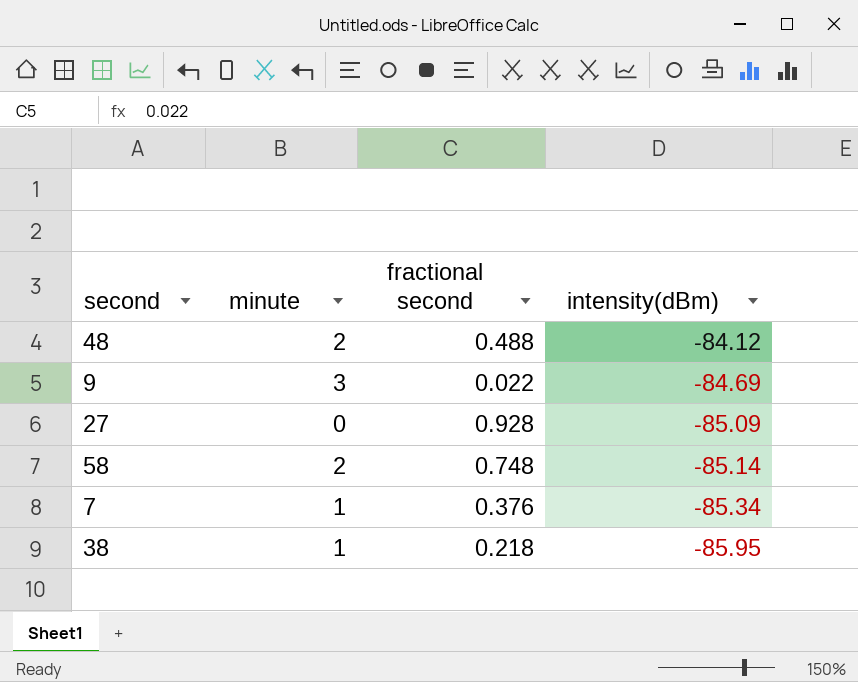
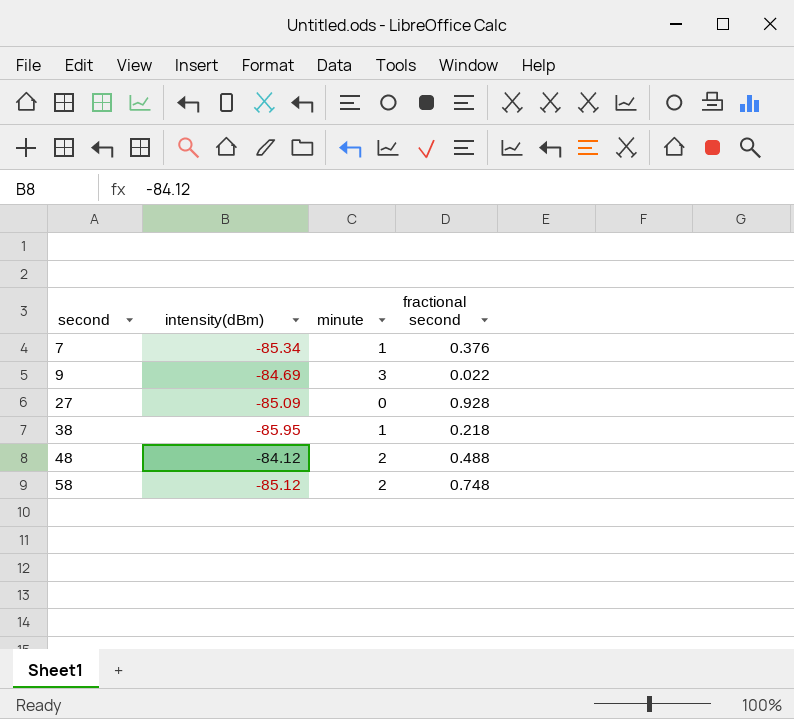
row order: intensity(dBm) descending -> second ascending
column intensity(dBm) | position: 4 -> 2
58 | intensity(dBm): -85.14 -> -85.12

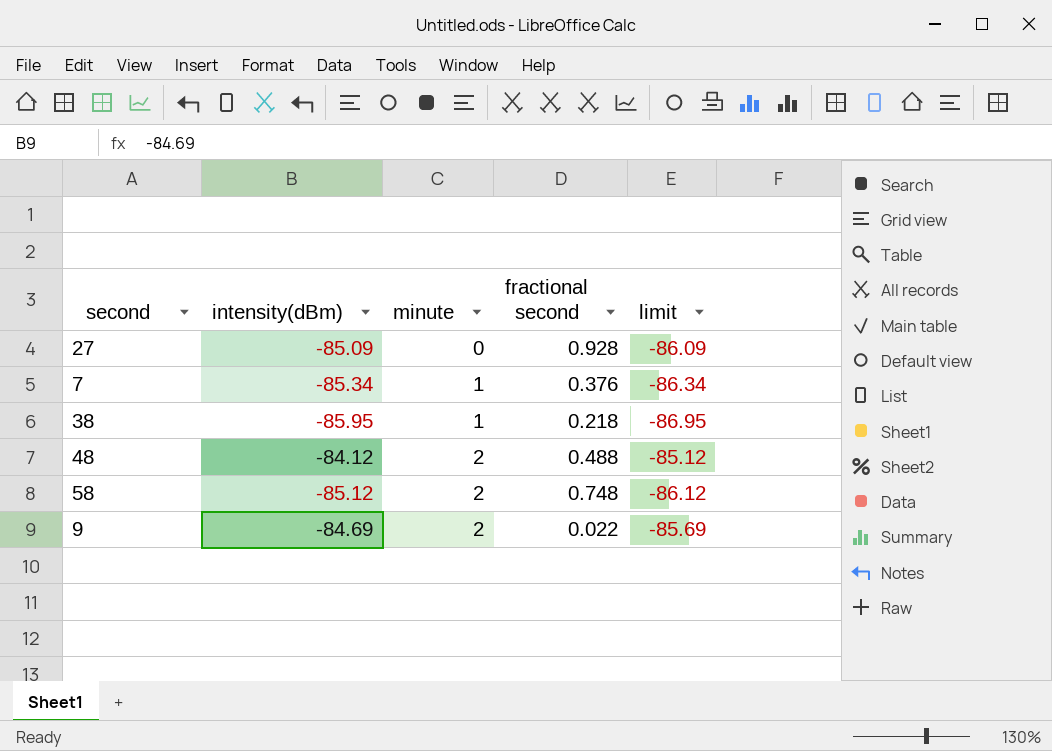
row order: second ascending -> minute ascending
column limit | formula: none -> [intensity(dBm)] - 1
9 | minute: 3 -> 2

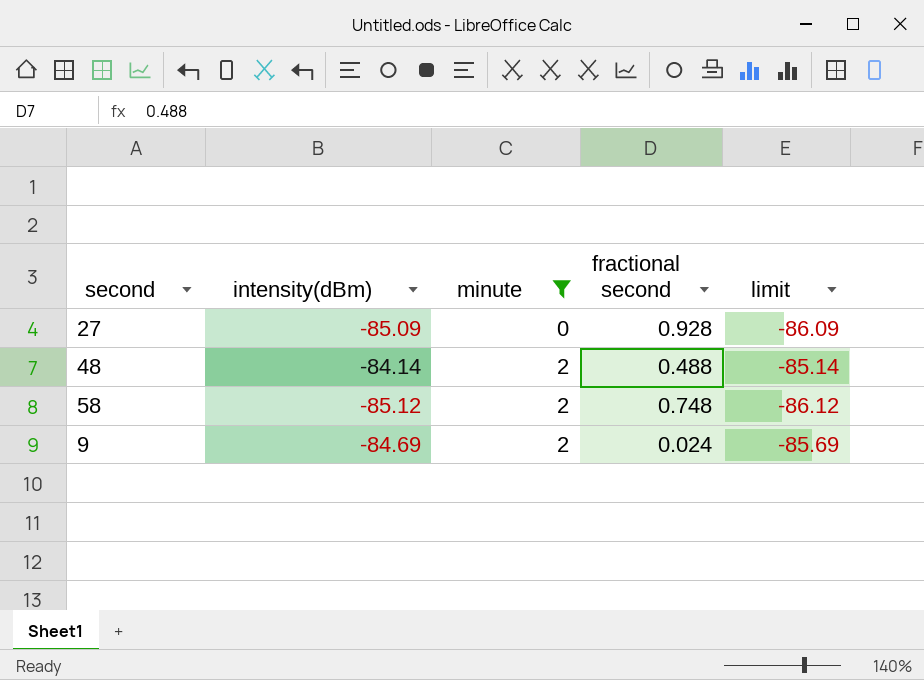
filter: none -> minute != 1
48 | intensity(dBm): -84.12 -> -84.14
48 | limit: -85.12 -> -85.14
9 | fractional second: 0.022 -> 0.024

